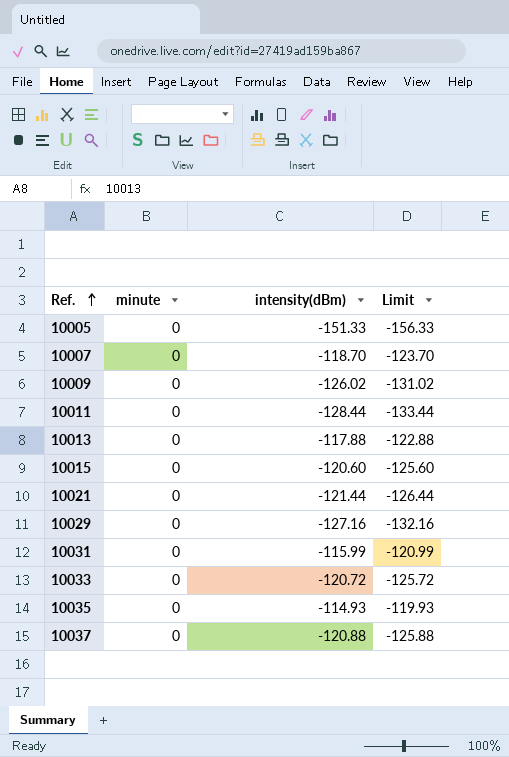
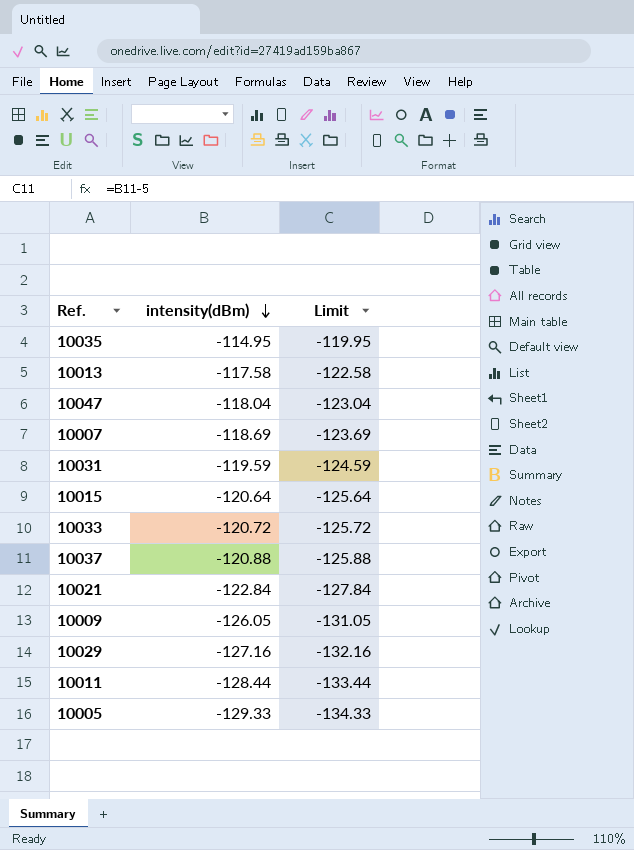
row order: Ref. ascending -> intensity(dBm) descending
column minute | position: 2 -> none
10035 | intensity(dBm): -114.93 -> -114.95
10035 | Limit: -119.93 -> -119.95
10013 | intensity(dBm): -117.88 -> -117.58
10013 | Limit: -122.88 -> -122.58
row 10047: none -> -118.04 | -123.04
10007 | intensity(dBm): -118.70 -> -118.69
10007 | Limit: -123.70 -> -123.69
10031 | intensity(dBm): -115.99 -> -119.59
10031 | Limit: -120.99 -> -124.59
10015 | intensity(dBm): -120.60 -> -120.64
10015 | Limit: -125.60 -> -125.64
10021 | intensity(dBm): -121.44 -> -122.84
10021 | Limit: -126.44 -> -127.84
10009 | intensity(dBm): -126.02 -> -126.05
10009 | Limit: -131.02 -> -131.05
10005 | intensity(dBm): -151.33 -> -129.33
10005 | Limit: -156.33 -> -134.33

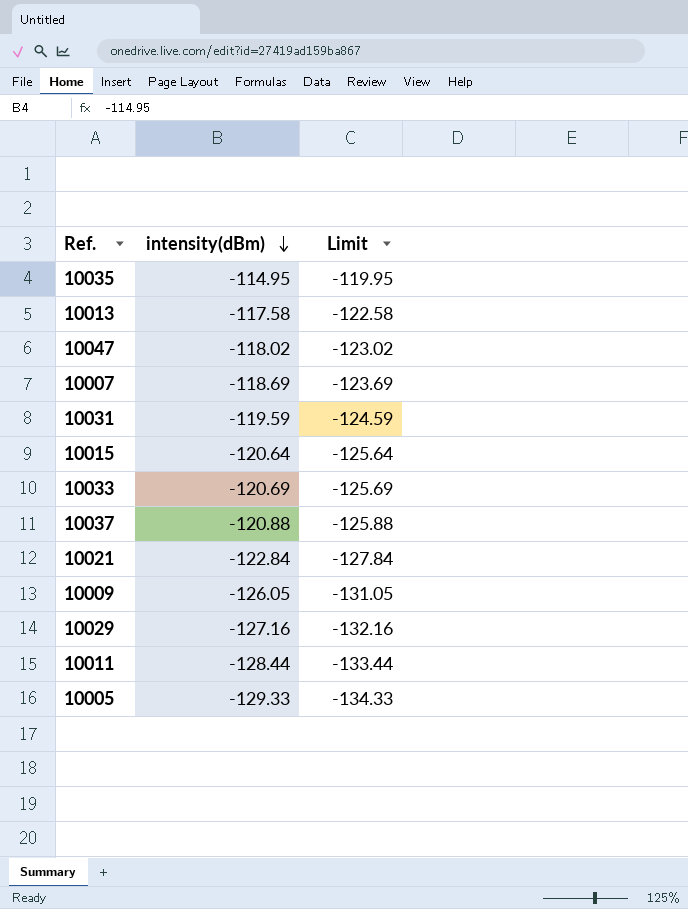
10047 | intensity(dBm): -118.04 -> -118.02
10047 | Limit: -123.04 -> -123.02
10033 | intensity(dBm): -120.72 -> -120.69
10033 | Limit: -125.72 -> -125.69

